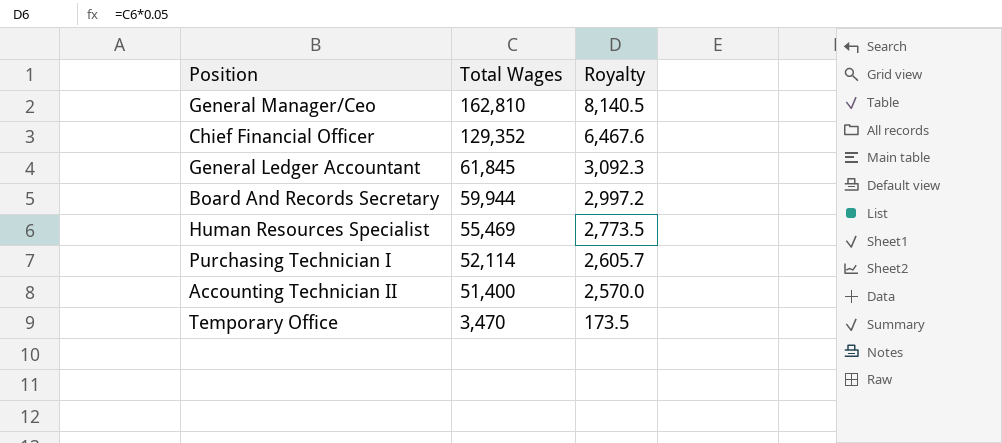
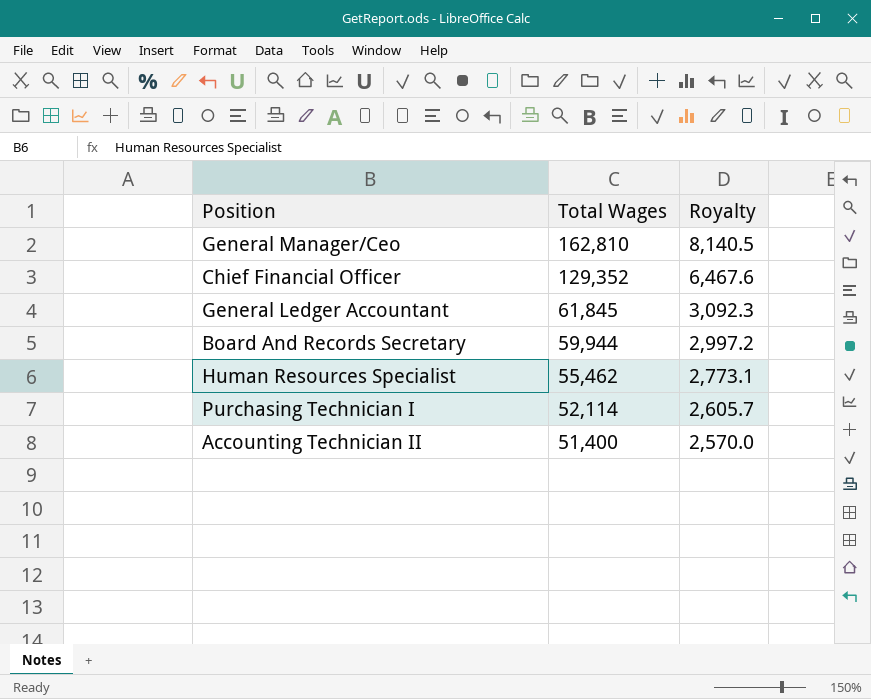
row Temporary Office: 3,470 | 173.5 -> none
Human Resources Specialist | Total Wages: 55,469 -> 55,462
Human Resources Specialist | Royalty: 2,773.5 -> 2,773.1

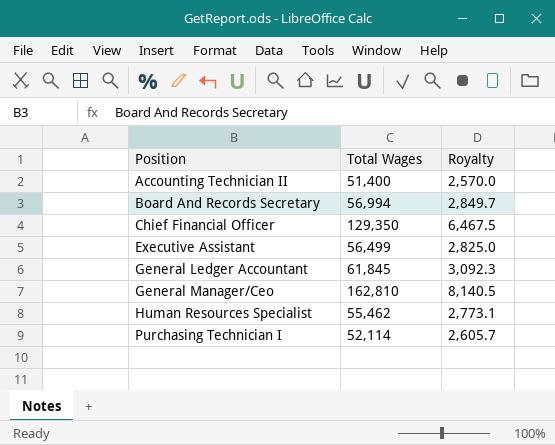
row order: Total Wages descending -> Position ascending
Board And Records Secretary | Total Wages: 59,944 -> 56,994
Board And Records Secretary | Royalty: 2,997.2 -> 2,849.7
Chief Financial Officer | Total Wages: 129,352 -> 129,350
Chief Financial Officer | Royalty: 6,467.6 -> 6,467.5
row Executive Assistant: none -> 56,499 | 2,825.0

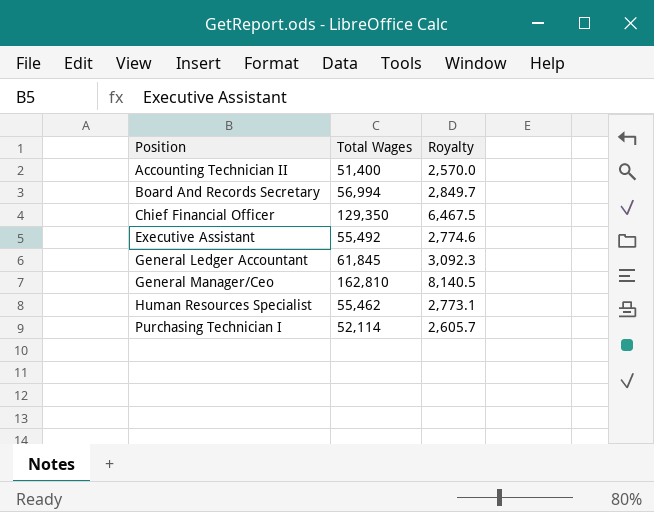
Executive Assistant | Total Wages: 56,499 -> 55,492
Executive Assistant | Royalty: 2,825.0 -> 2,774.6

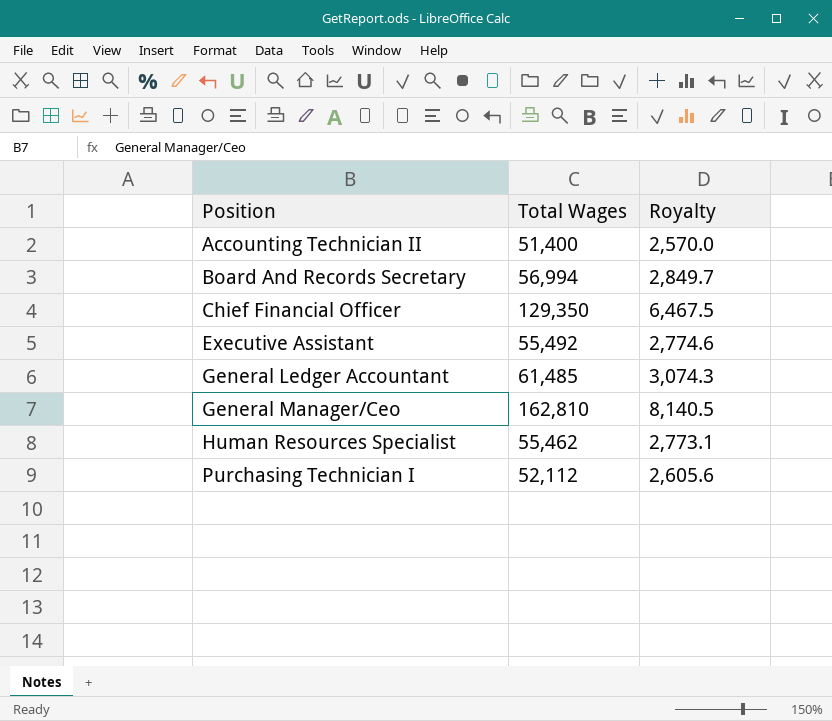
General Ledger Accountant | Total Wages: 61,845 -> 61,485
General Ledger Accountant | Royalty: 3,092.3 -> 3,074.3
Purchasing Technician I | Total Wages: 52,114 -> 52,112
Purchasing Technician I | Royalty: 2,605.7 -> 2,605.6

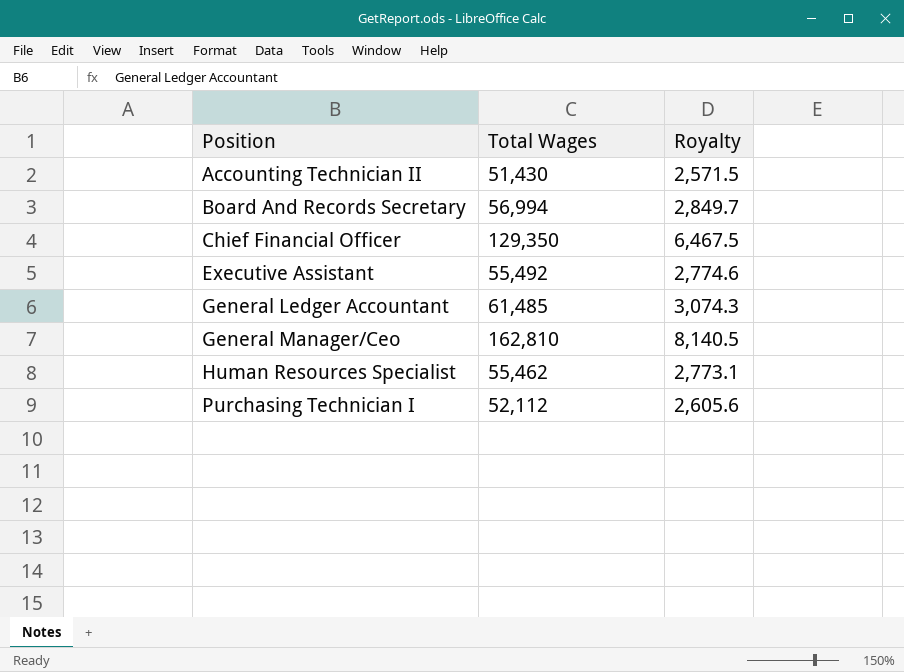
Accounting Technician II | Total Wages: 51,400 -> 51,430
Accounting Technician II | Royalty: 2,570.0 -> 2,571.5

